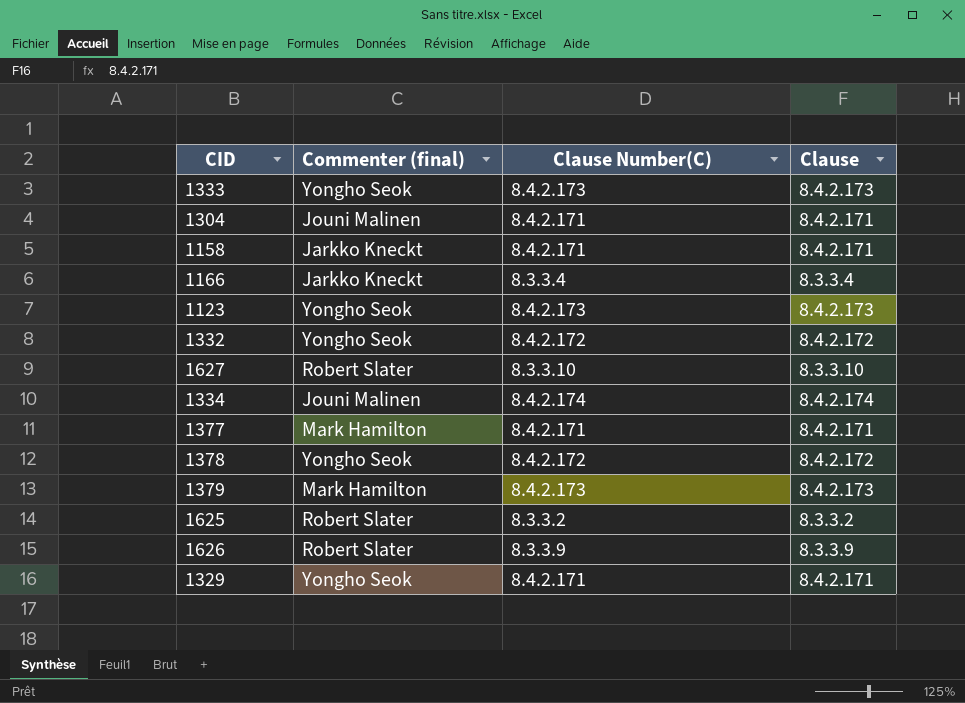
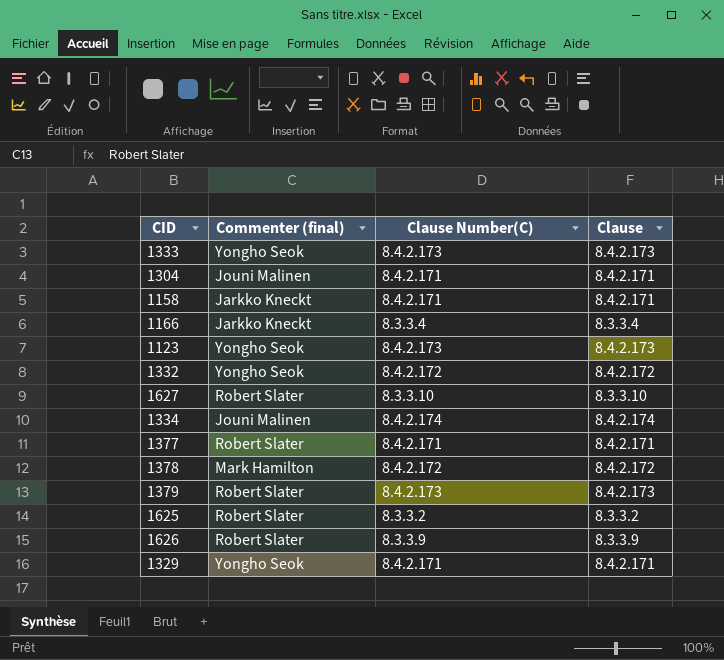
1377 | Commenter (final): Mark Hamilton -> Robert Slater
1378 | Commenter (final): Yongho Seok -> Mark Hamilton
1379 | Commenter (final): Mark Hamilton -> Robert Slater

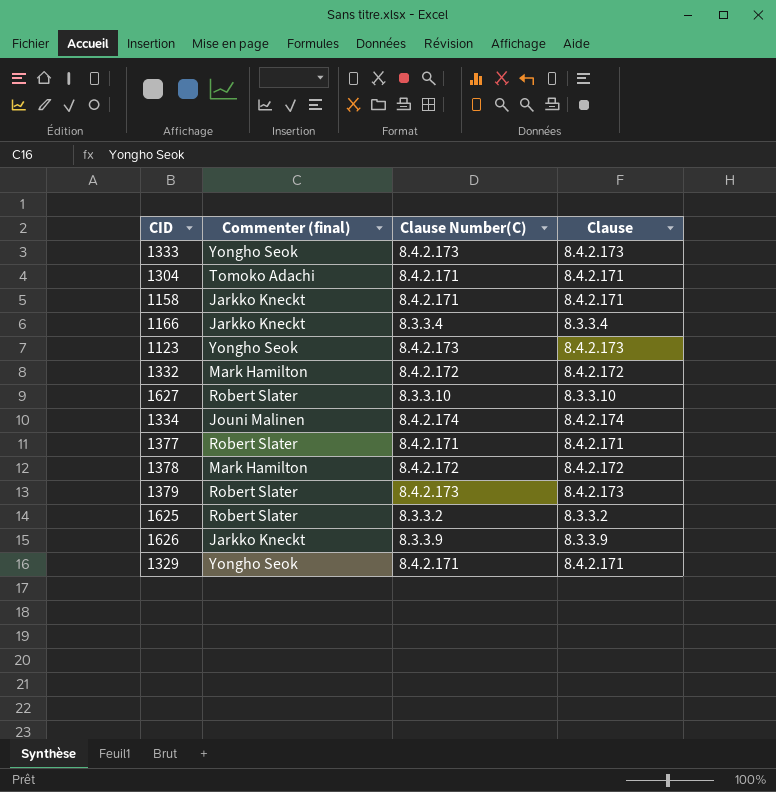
1304 | Commenter (final): Jouni Malinen -> Tomoko Adachi
1332 | Commenter (final): Yongho Seok -> Mark Hamilton
1626 | Commenter (final): Robert Slater -> Jarkko Kneckt

